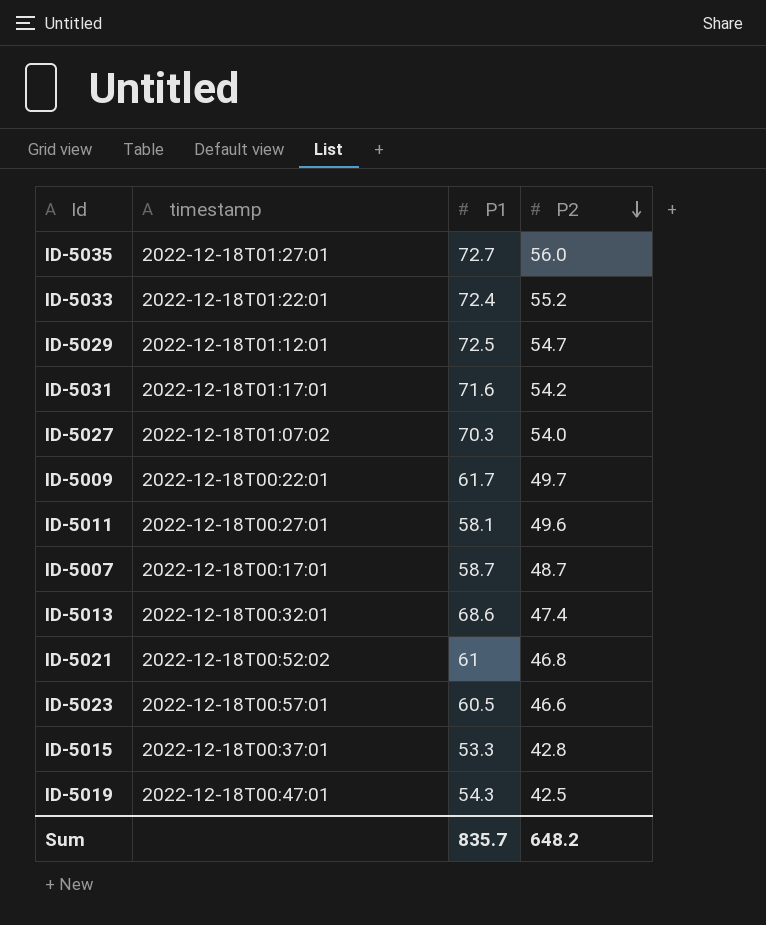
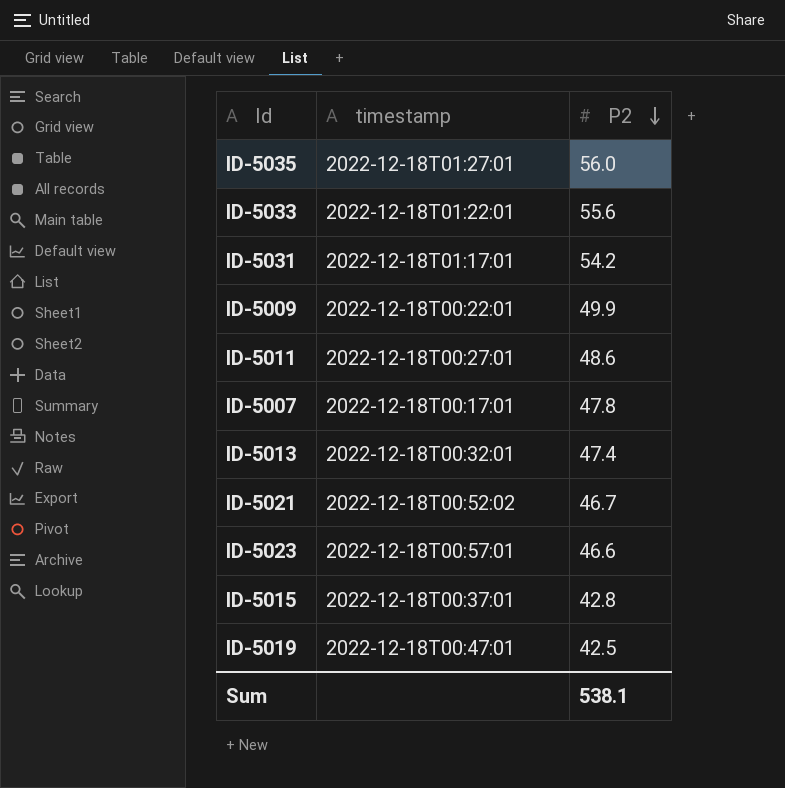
column P1 | position: 3 -> none
row ID-5029: 2022-12-18T01:12:01 | 72.5 | 54.7 -> none
row ID-5027: 2022-12-18T01:07:02 | 70.3 | 54.0 -> none
ID-5033 | P2: 55.2 -> 55.6
ID-5009 | P2: 49.7 -> 49.9
ID-5011 | P2: 49.6 -> 48.6
ID-5007 | P2: 48.7 -> 47.8
ID-5021 | P2: 46.8 -> 46.7
Sum | P2: 648.2 -> 538.1

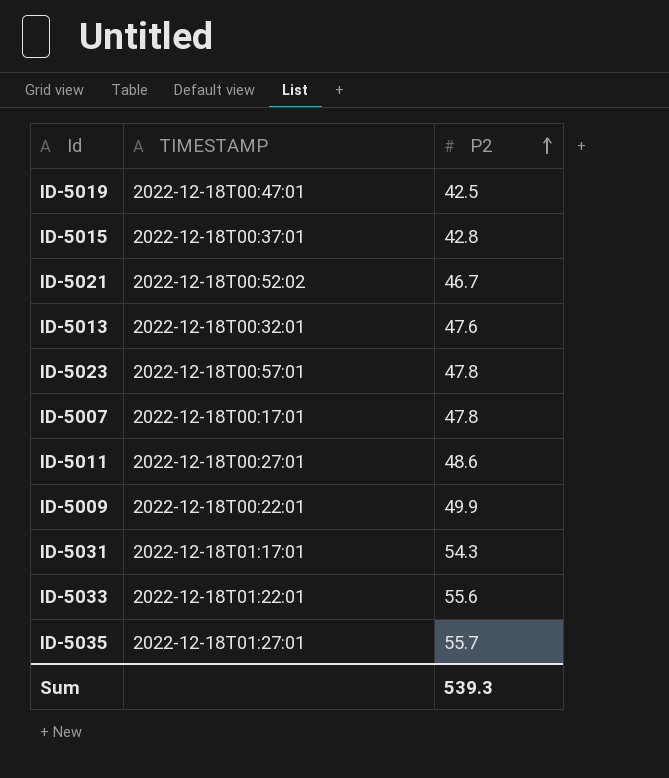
row order: P2 descending -> P2 ascending
column name: timestamp -> TIMESTAMP
ID-5013 | P2: 47.4 -> 47.6
ID-5023 | P2: 46.6 -> 47.8
ID-5031 | P2: 54.2 -> 54.3
ID-5035 | P2: 56.0 -> 55.7
Sum | P2: 538.1 -> 539.3

